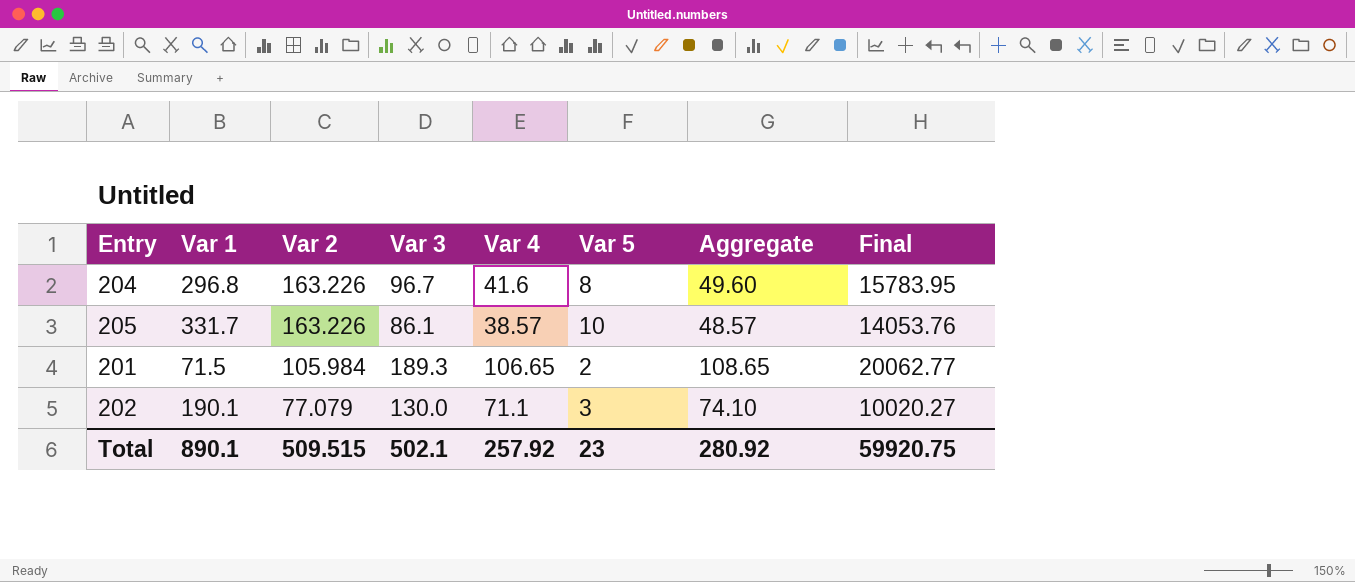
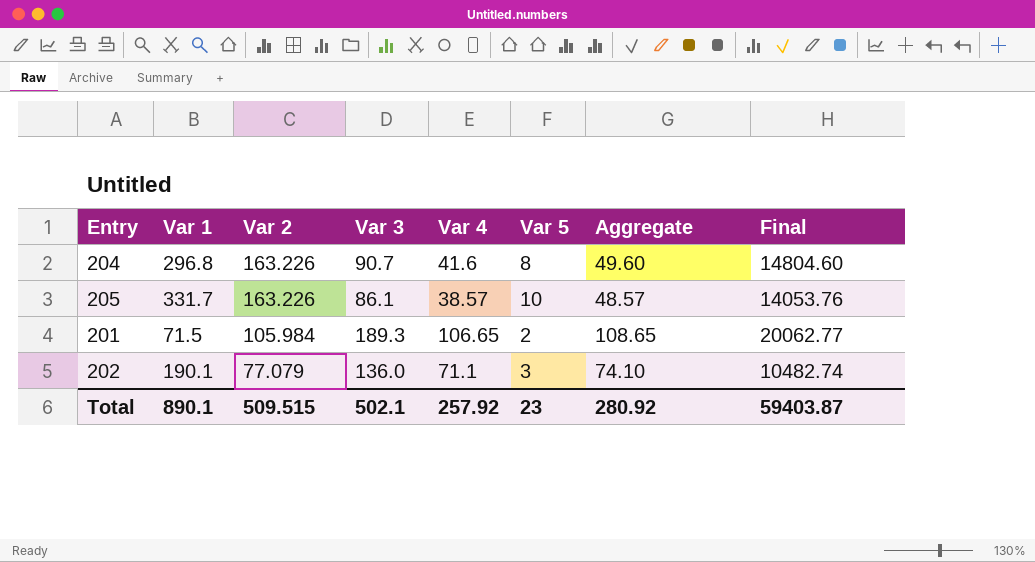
204 | Var 3: 96.7 -> 90.7
204 | Final: 15783.95 -> 14804.60
202 | Var 3: 130.0 -> 136.0
202 | Final: 10020.27 -> 10482.74
Total | Final: 59920.75 -> 59403.87

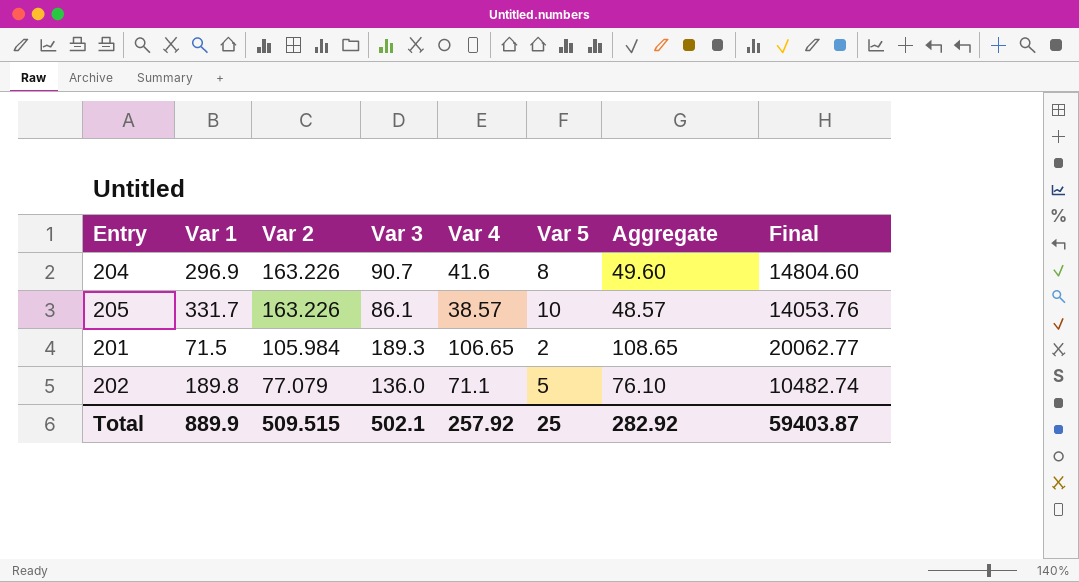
204 | Var 1: 296.8 -> 296.9
202 | Var 1: 190.1 -> 189.8
202 | Var 5: 3 -> 5
202 | Aggregate: 74.10 -> 76.10
Total | Var 1: 890.1 -> 889.9
Total | Var 5: 23 -> 25
Total | Aggregate: 280.92 -> 282.92

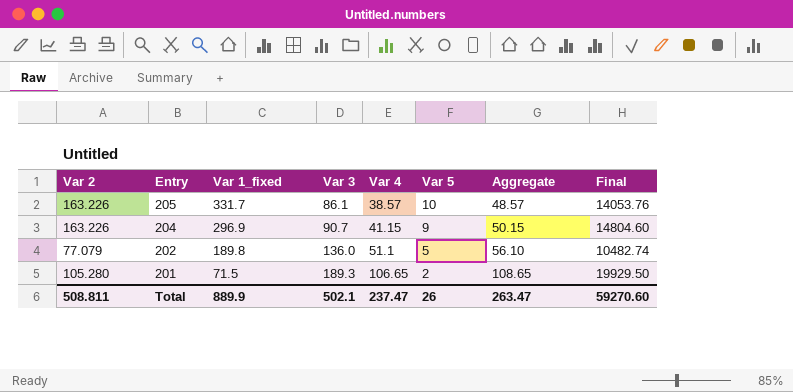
row order: Var 2 descending -> Entry descending
column Var 2 | position: 3 -> 1
column name: Var 1 -> Var 1_fixed
204 | Var 4: 41.6 -> 41.15
204 | Var 5: 8 -> 9
204 | Aggregate: 49.60 -> 50.15
202 | Var 4: 71.1 -> 51.1
202 | Aggregate: 76.10 -> 56.10
201 | Var 2: 105.984 -> 105.280
201 | Final: 20062.77 -> 19929.50
Total | Var 2: 509.515 -> 508.811
Total | Var 4: 257.92 -> 237.47
Total | Var 5: 25 -> 26
Total | Aggregate: 282.92 -> 263.47
Total | Final: 59403.87 -> 59270.60

